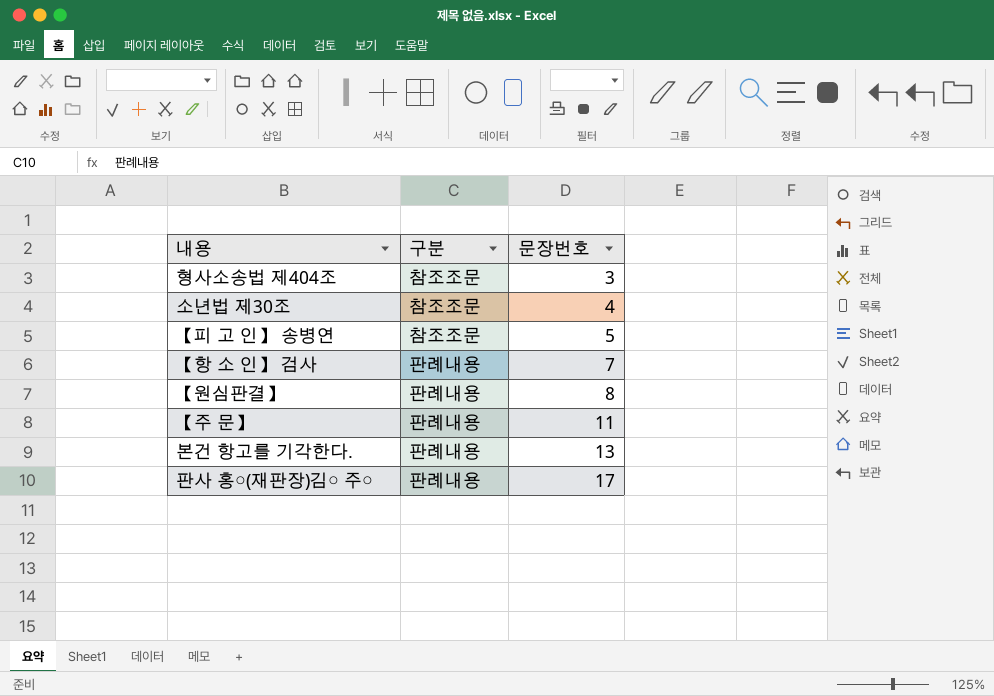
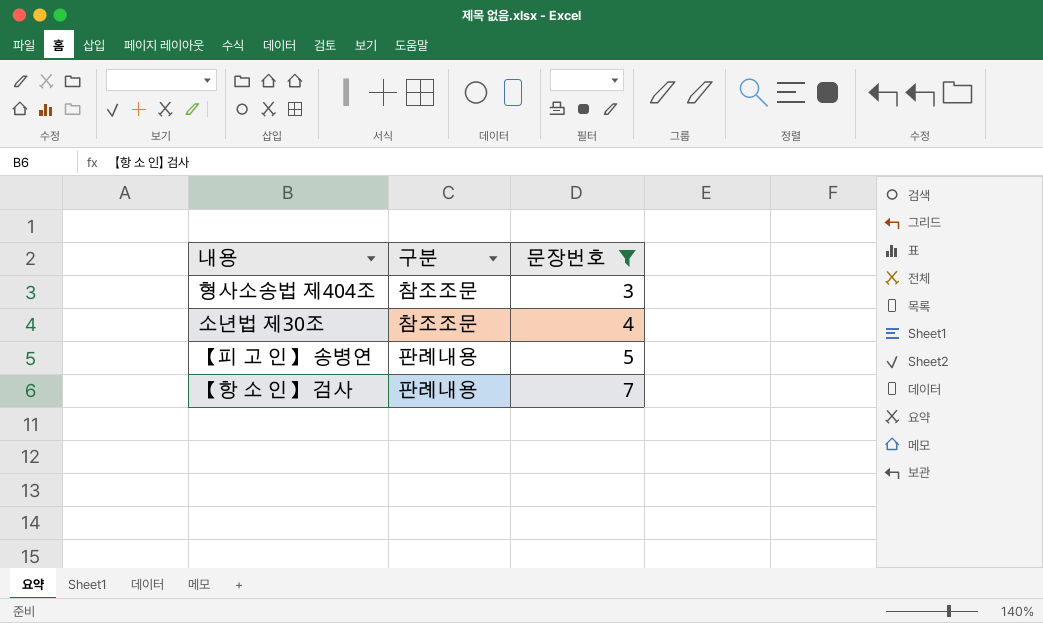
filter: none -> 문장번호 <= 7
【피 고 인】 송병연 | 구분: 참조조문 -> 판례내용

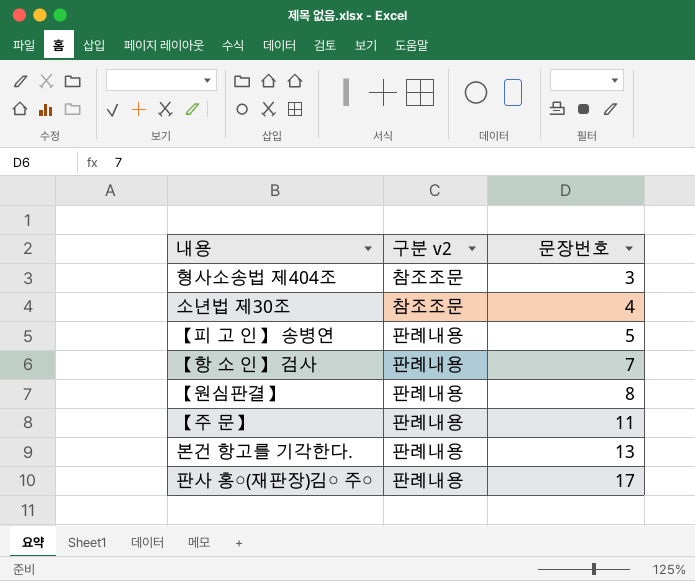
filter: 문장번호 <= 7 -> none
column name: 구분 -> 구분 v2

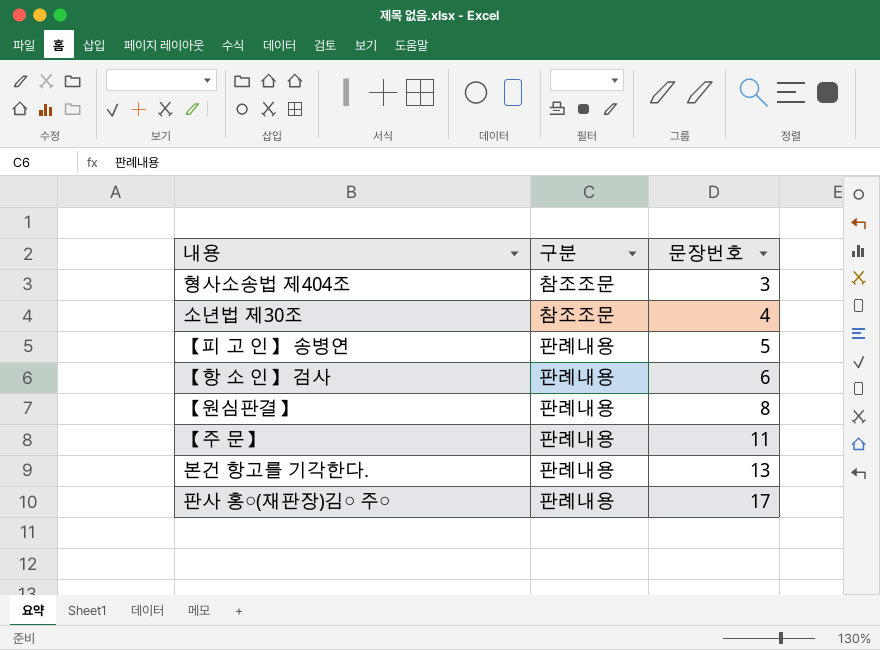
column name: 구분 v2 -> 구분
【항 소 인】 검사 | 문장번호: 7 -> 6

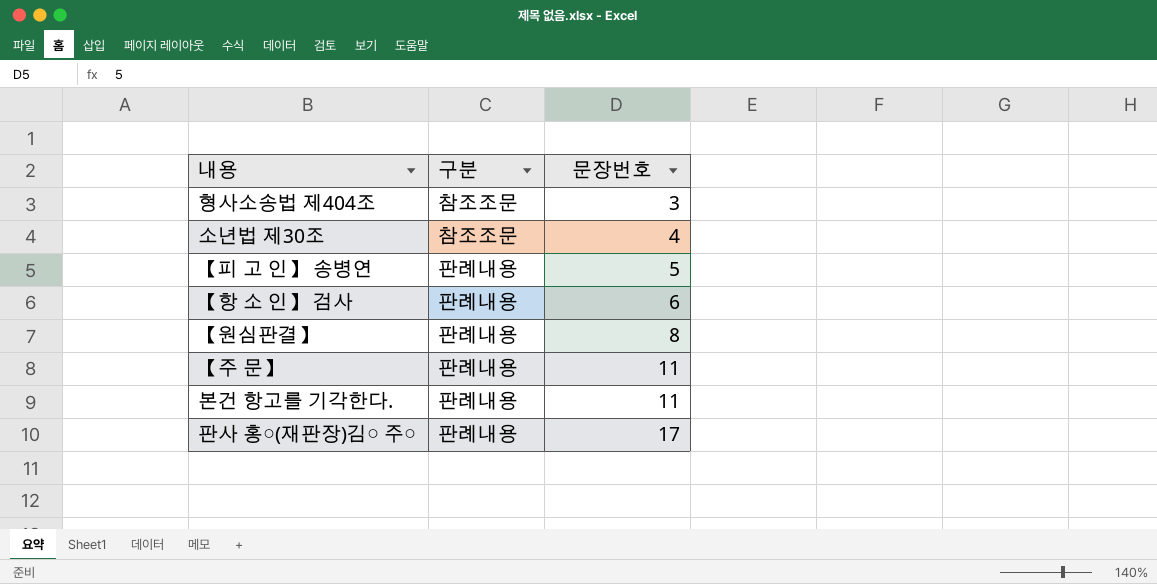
본건 항고를 기각한다. | 문장번호: 13 -> 11

